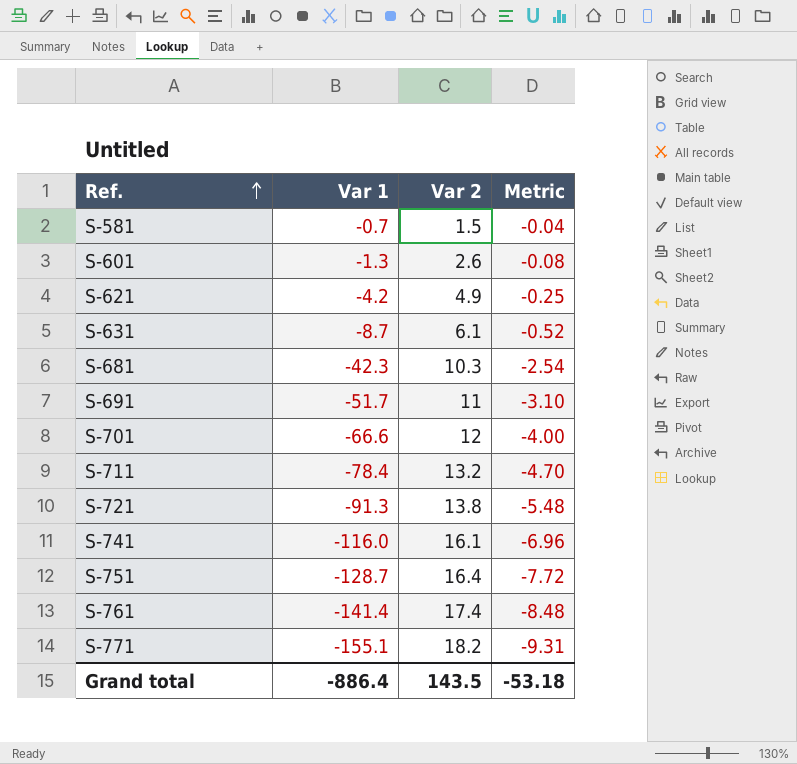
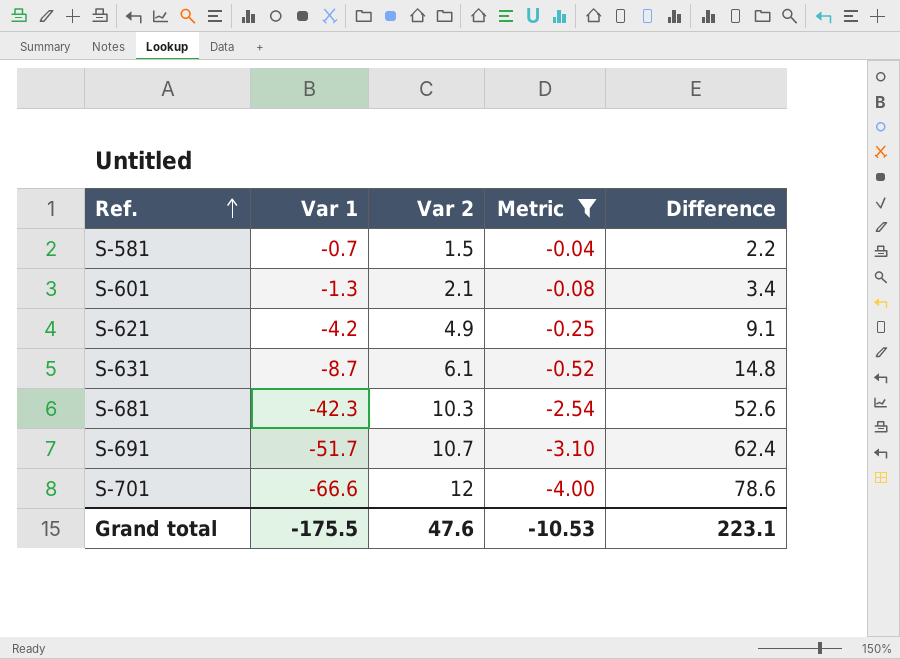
filter: none -> Metric >= -4.00
column Difference | formula: none -> [Var 2] - [Var 1]
S-601 | Var 2: 2.6 -> 2.1
S-691 | Var 2: 11 -> 10.7
Grand total | Var 1: -886.4 -> -175.5
Grand total | Var 2: 143.5 -> 47.6
Grand total | Metric: -53.18 -> -10.53

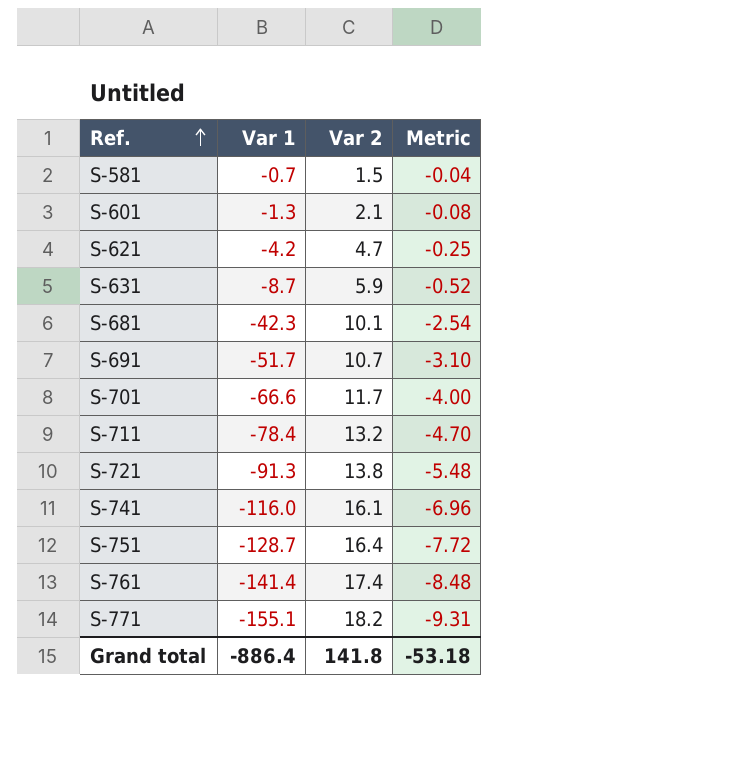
filter: Metric >= -4.00 -> none
column Difference | formula: [Var 2] - [Var 1] -> none
S-621 | Var 2: 4.9 -> 4.7
S-631 | Var 2: 6.1 -> 5.9
S-681 | Var 2: 10.3 -> 10.1
S-701 | Var 2: 12 -> 11.7
Grand total | Var 1: -175.5 -> -886.4
Grand total | Var 2: 47.6 -> 141.8
Grand total | Metric: -10.53 -> -53.18

